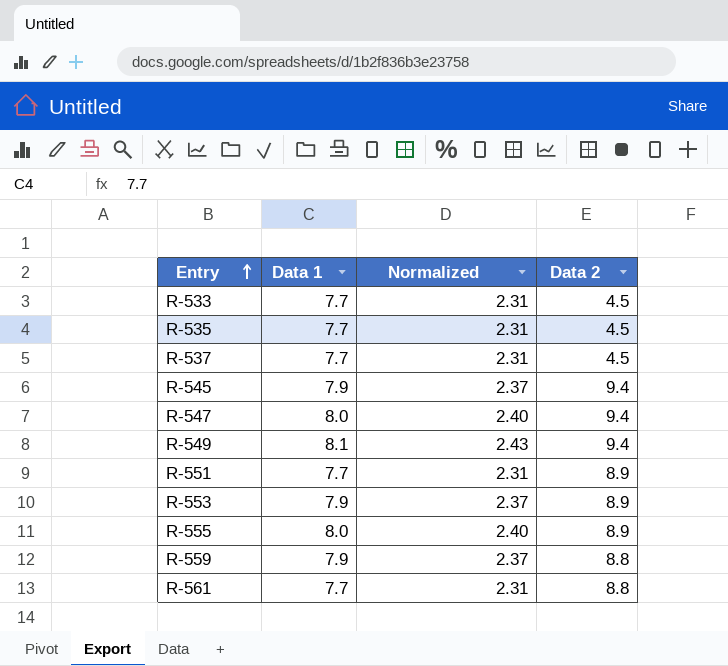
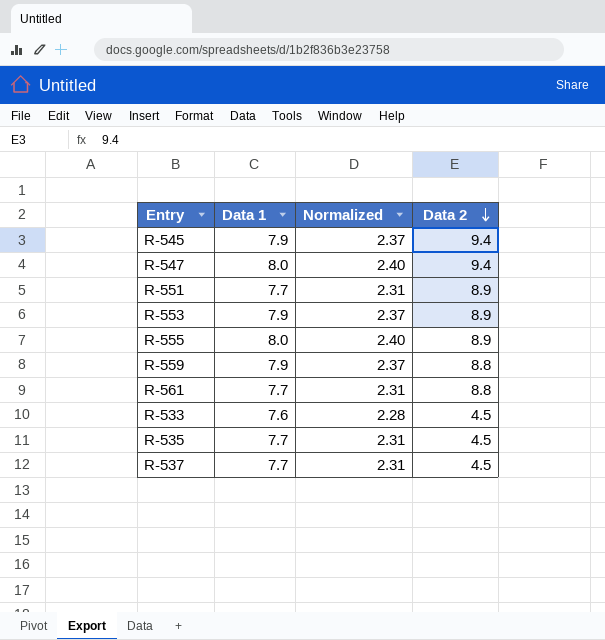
row order: Entry ascending -> Data 2 descending
row R-549: 8.1 | 2.43 | 9.4 -> none
R-533 | Data 1: 7.7 -> 7.6
R-533 | Normalized: 2.31 -> 2.28

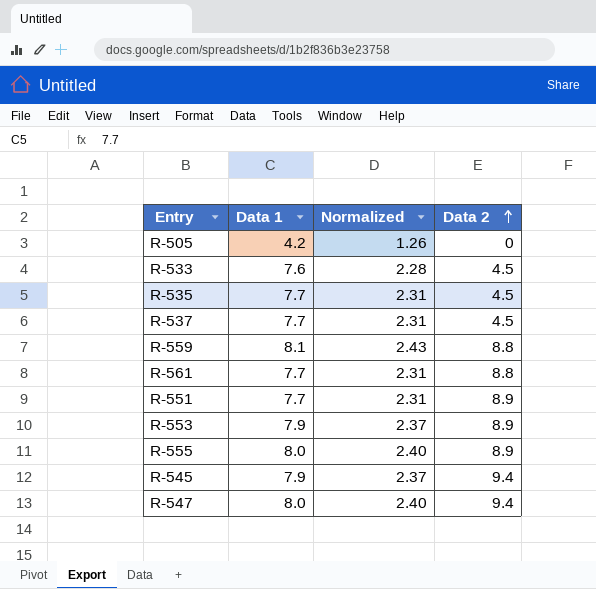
row order: Data 2 descending -> Data 2 ascending
row R-505: none -> 4.2 | 1.26 | 0
R-559 | Data 1: 7.9 -> 8.1
R-559 | Normalized: 2.37 -> 2.43

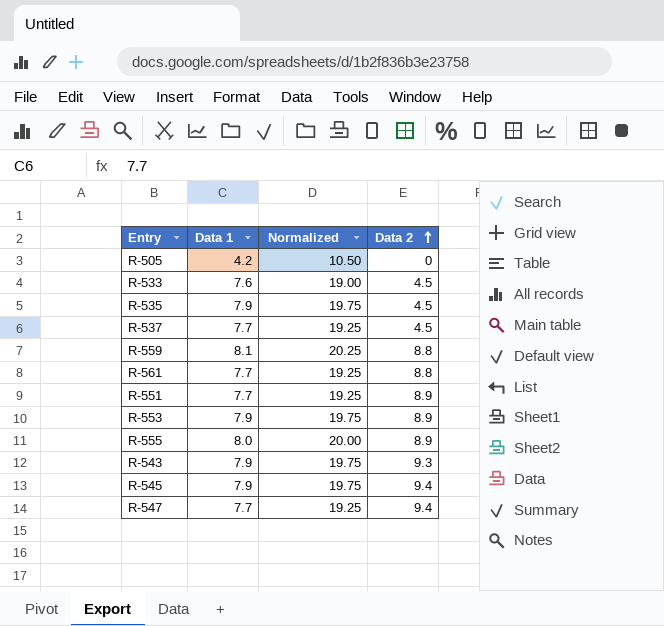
column Normalized | formula: [Data 1] * 0.3 -> [Data 1] * 2.5
R-535 | Data 1: 7.7 -> 7.9
row R-543: none -> 7.9 | 19.75 | 9.3
R-547 | Data 1: 8.0 -> 7.7

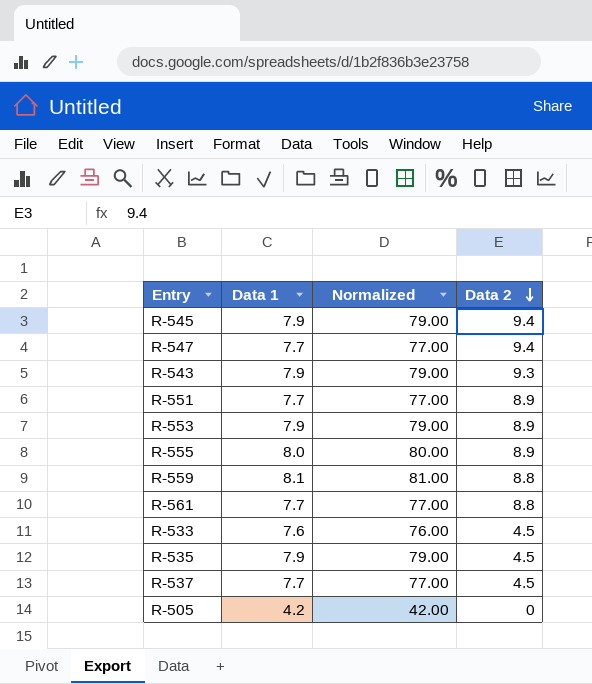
row order: Data 2 ascending -> Data 2 descending
column Normalized | formula: [Data 1] * 2.5 -> [Data 1] * 10

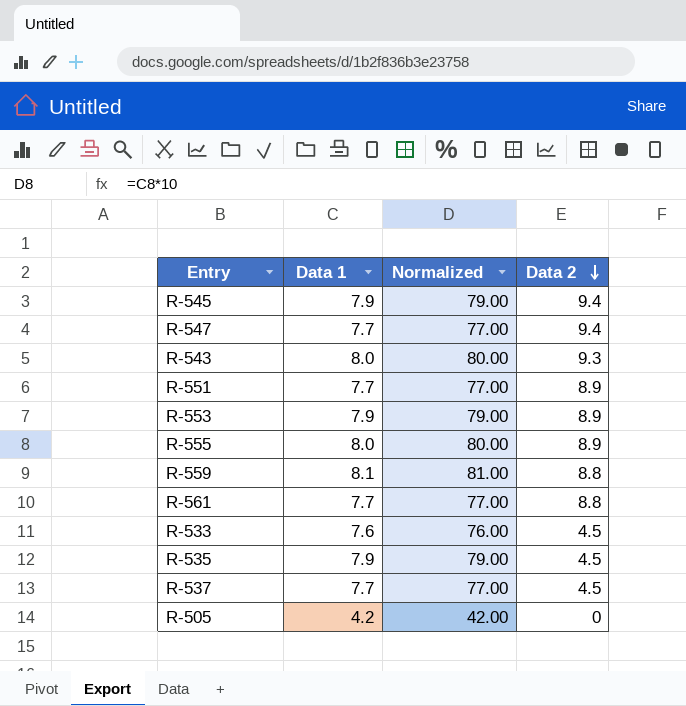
R-543 | Data 1: 7.9 -> 8.0
R-543 | Normalized: 79.00 -> 80.00

